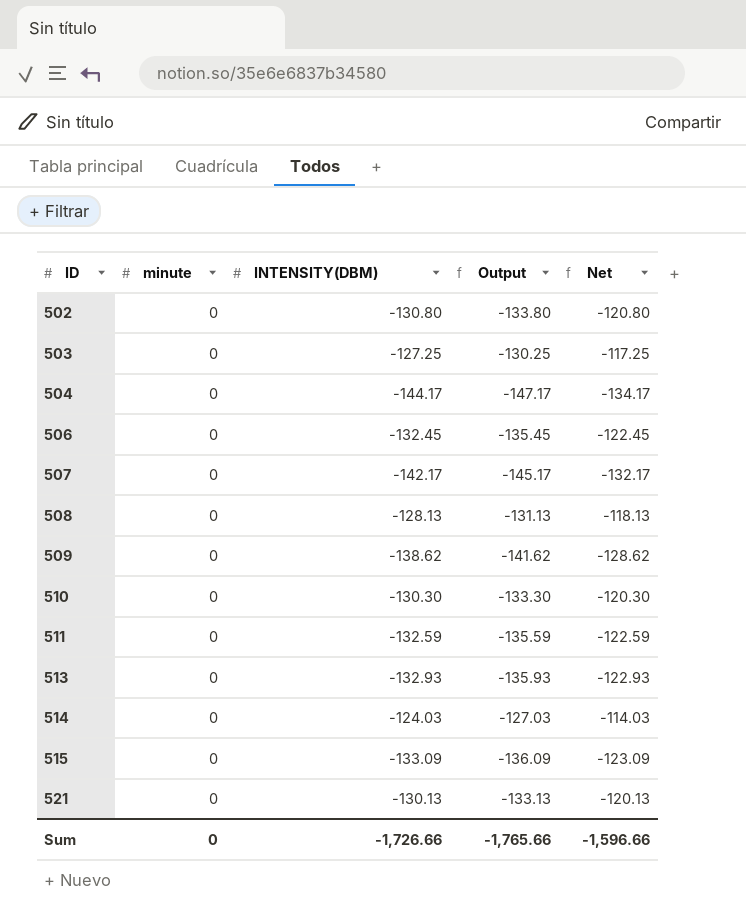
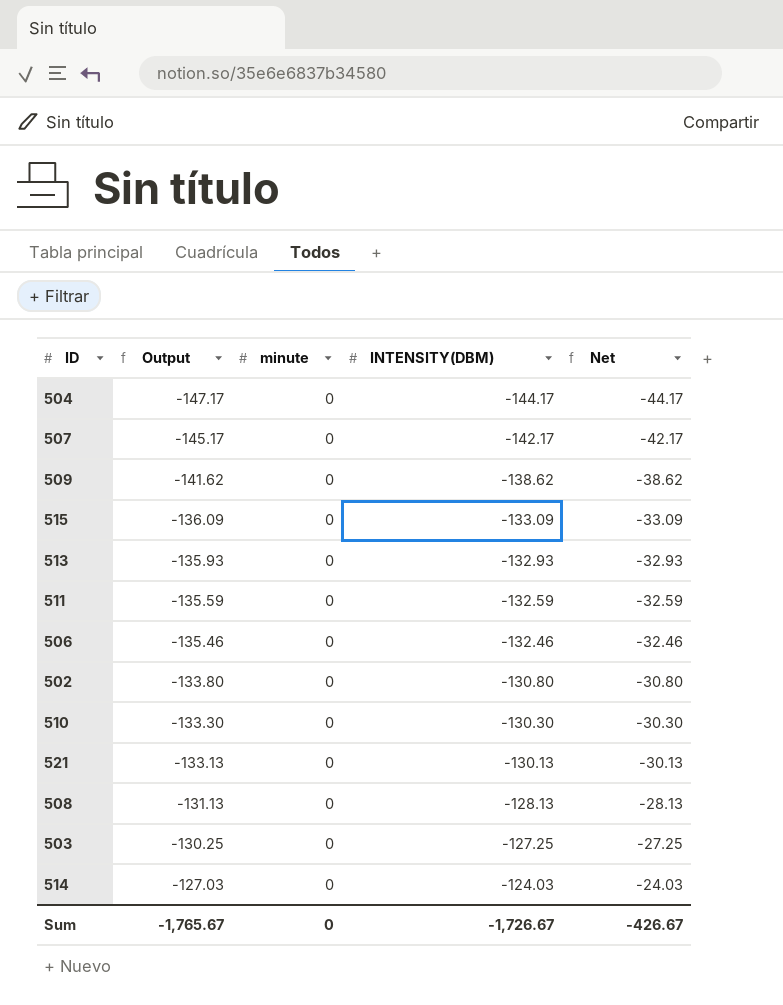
row order: ID ascending -> Output ascending
column Output | position: 4 -> 2
column Net | formula: [INTENSITY(DBM)] + 10 -> [INTENSITY(DBM)] + 100
506 | Output: -135.45 -> -135.46
506 | INTENSITY(DBM): -132.45 -> -132.46
Sum | Output: -1,765.66 -> -1,765.67
Sum | INTENSITY(DBM): -1,726.66 -> -1,726.67
Sum | Net: -1,596.66 -> -426.67

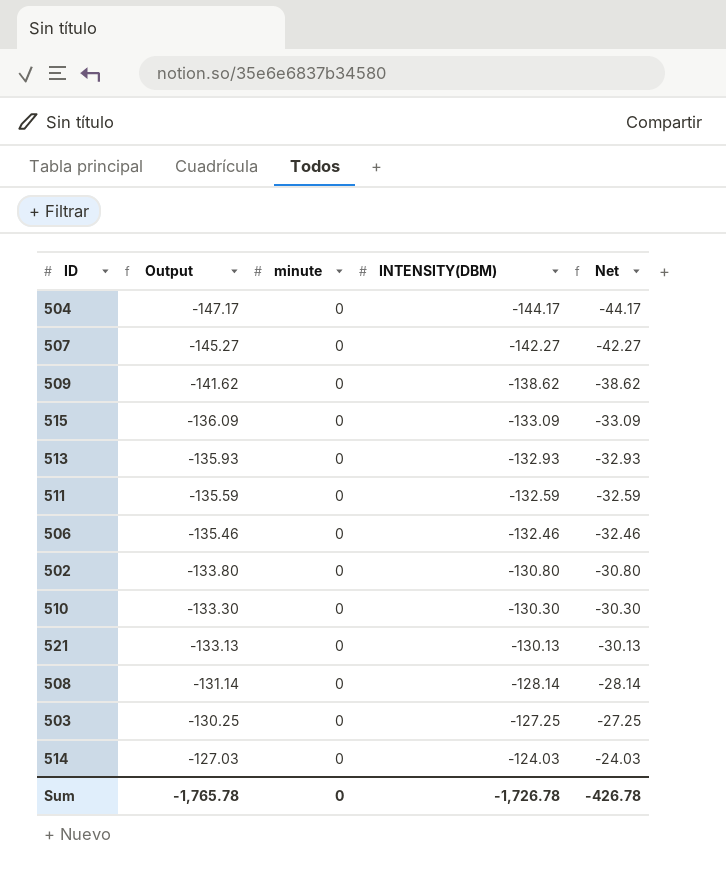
507 | Output: -145.17 -> -145.27
507 | INTENSITY(DBM): -142.17 -> -142.27
507 | Net: -42.17 -> -42.27
508 | Output: -131.13 -> -131.14
508 | INTENSITY(DBM): -128.13 -> -128.14
508 | Net: -28.13 -> -28.14
Sum | Output: -1,765.67 -> -1,765.78
Sum | INTENSITY(DBM): -1,726.67 -> -1,726.78
Sum | Net: -426.67 -> -426.78

